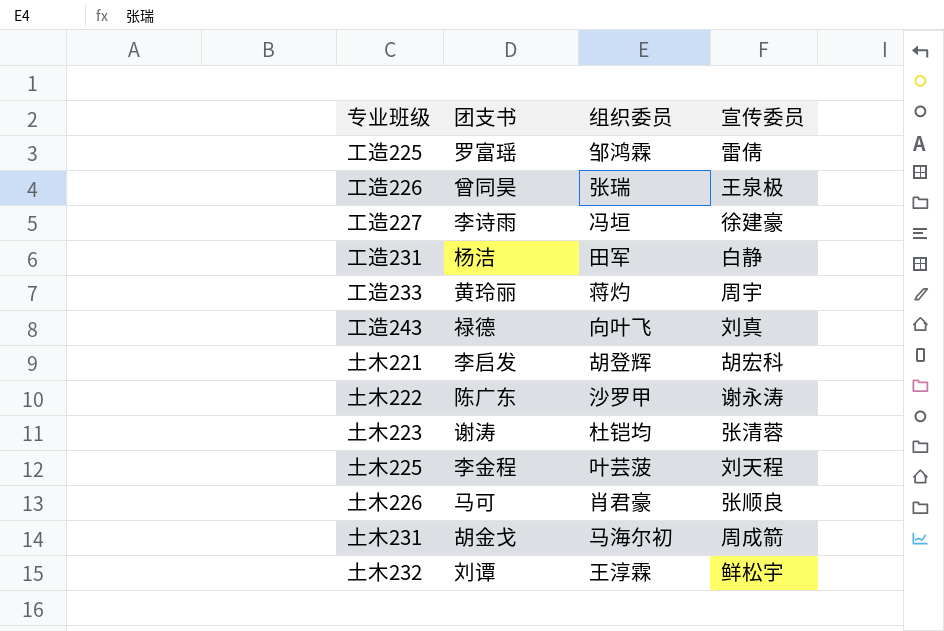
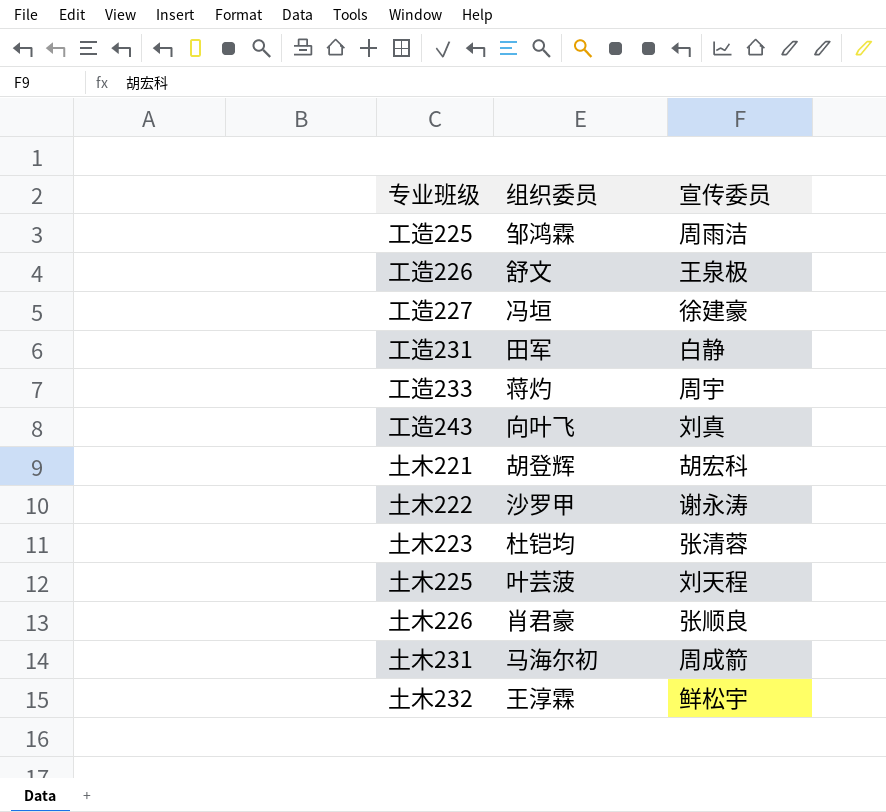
column 团支书 | position: 2 -> none
工造225 | 宣传委员: 雷倩 -> 周雨洁
工造226 | 组织委员: 张瑞 -> 舒文

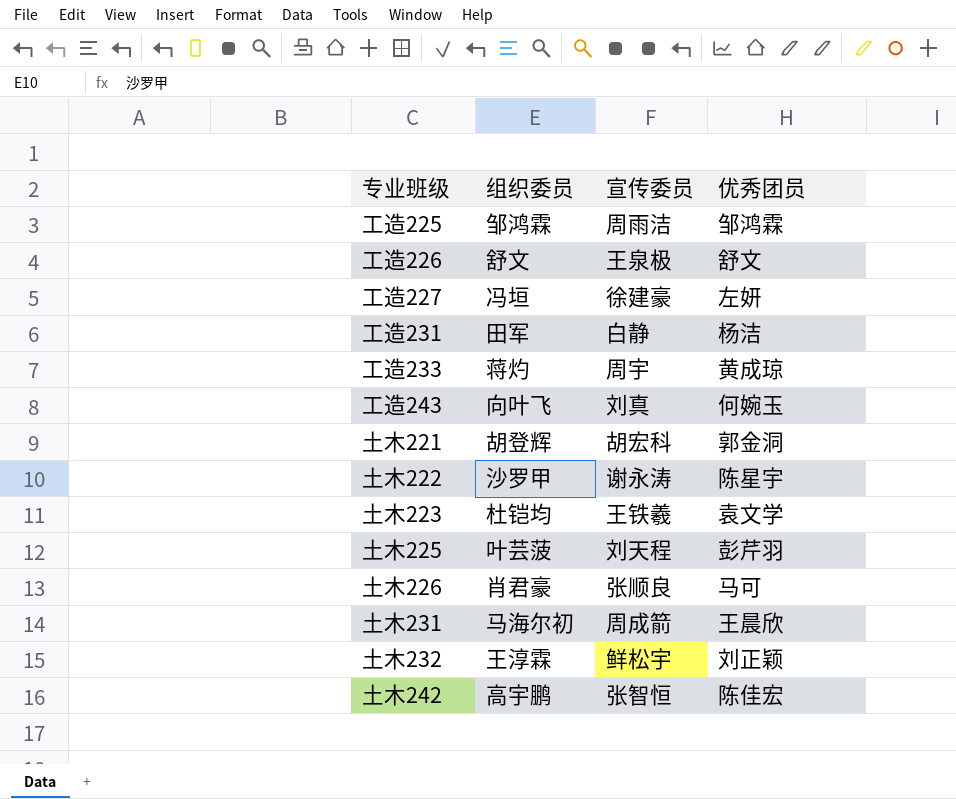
column 优秀团员 | position: none -> 4
土木223 | 宣传委员: 张清蓉 -> 王铁羲
row 土木242: none -> 高宇鹏 | 张智恒 | 陈佳宏

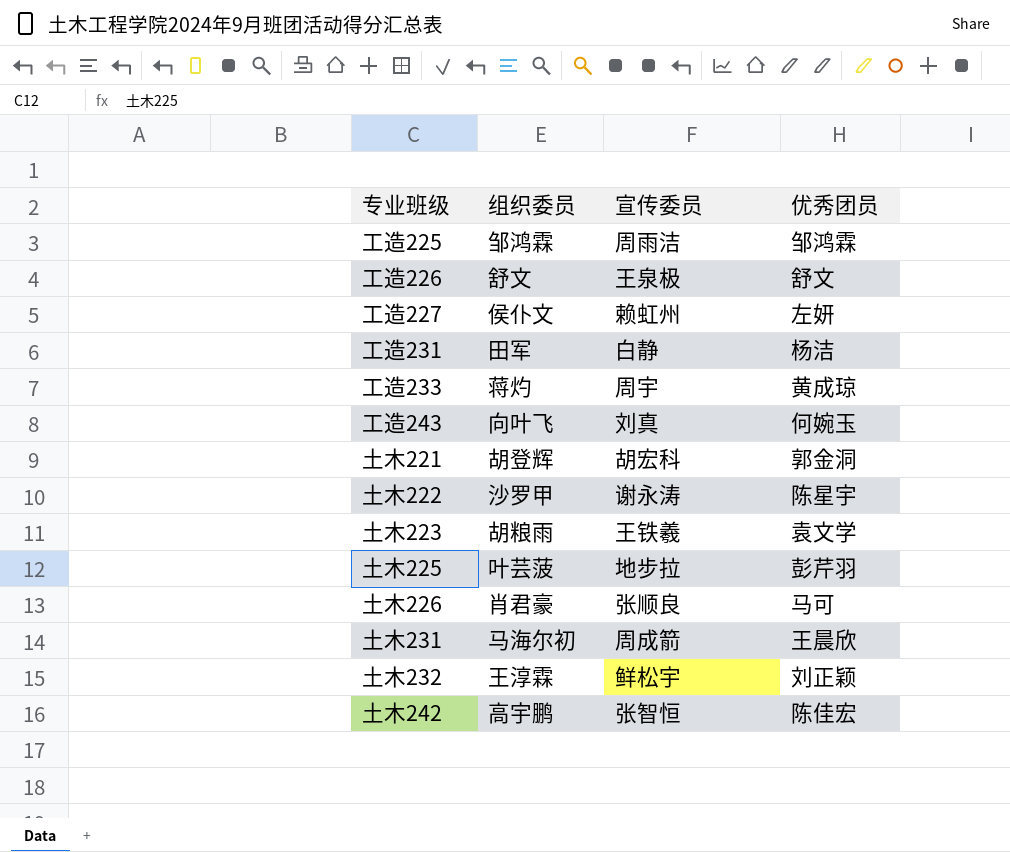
工造227 | 组织委员: 冯垣 -> 侯仆文
工造227 | 宣传委员: 徐建豪 -> 赖虹州
土木223 | 组织委员: 杜铠均 -> 胡粮雨
土木225 | 宣传委员: 刘天程 -> 地步拉

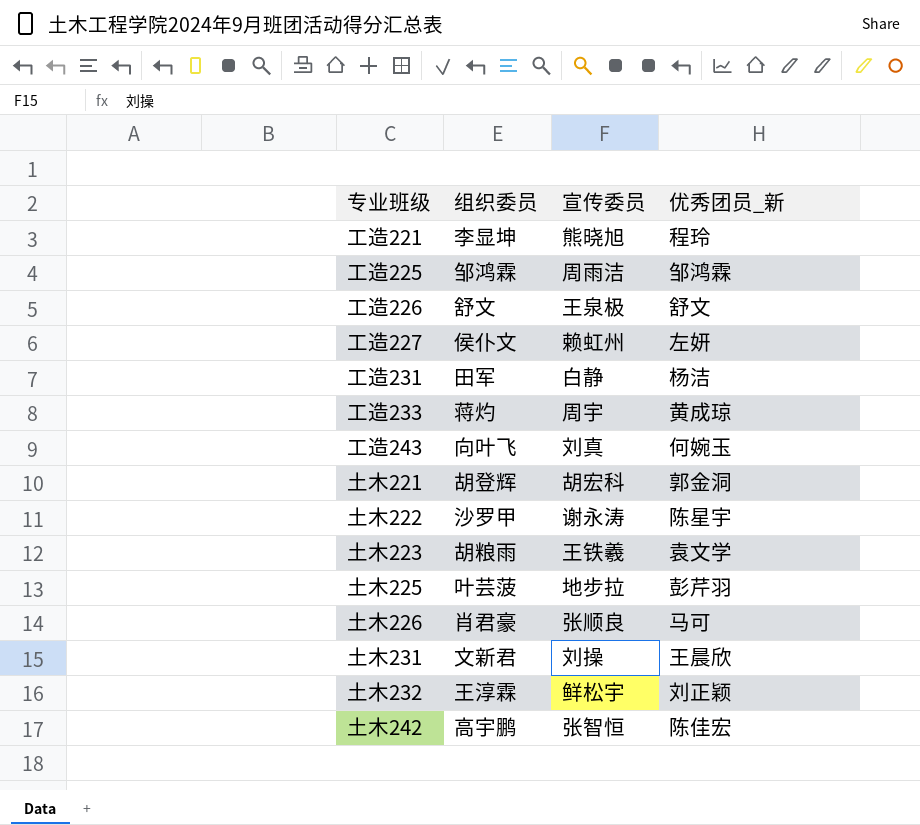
column name: 优秀团员 -> 优秀团员_新
row 工造221: none -> 李显坤 | 熊晓旭 | 程玲
土木231 | 组织委员: 马海尔初 -> 文新君
土木231 | 宣传委员: 周成箭 -> 刘操

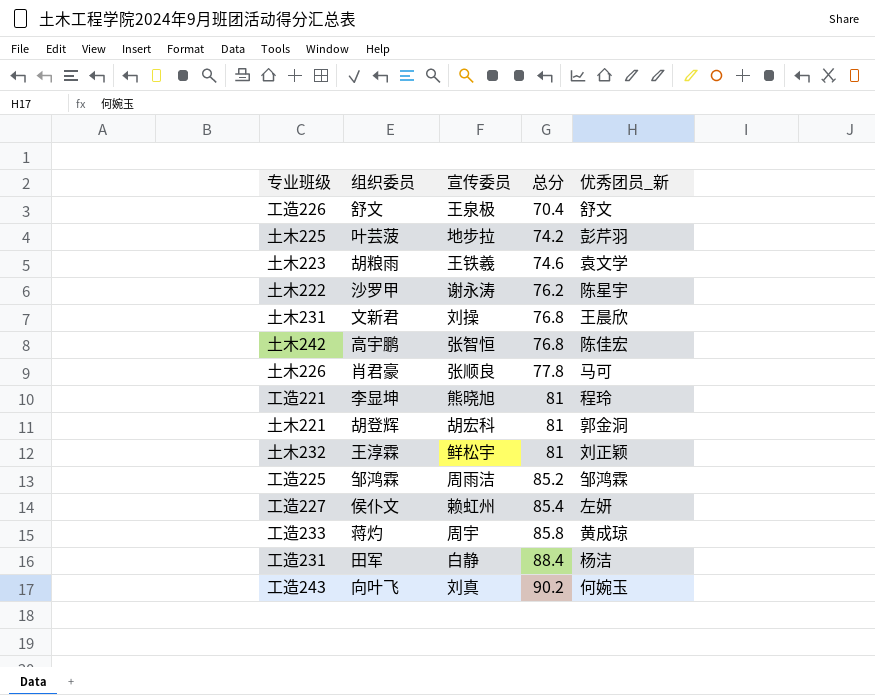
row order: none -> 总分 ascending
column 总分 | position: none -> 4

